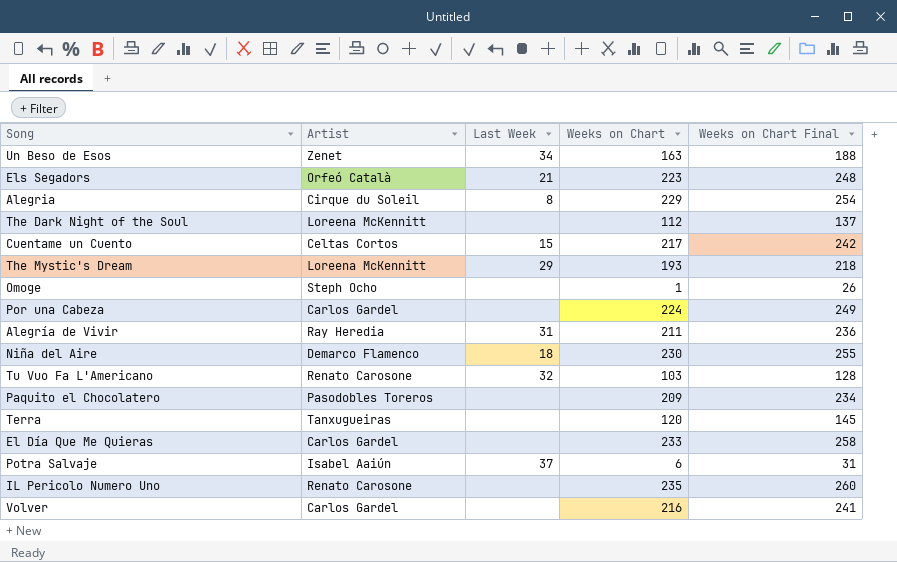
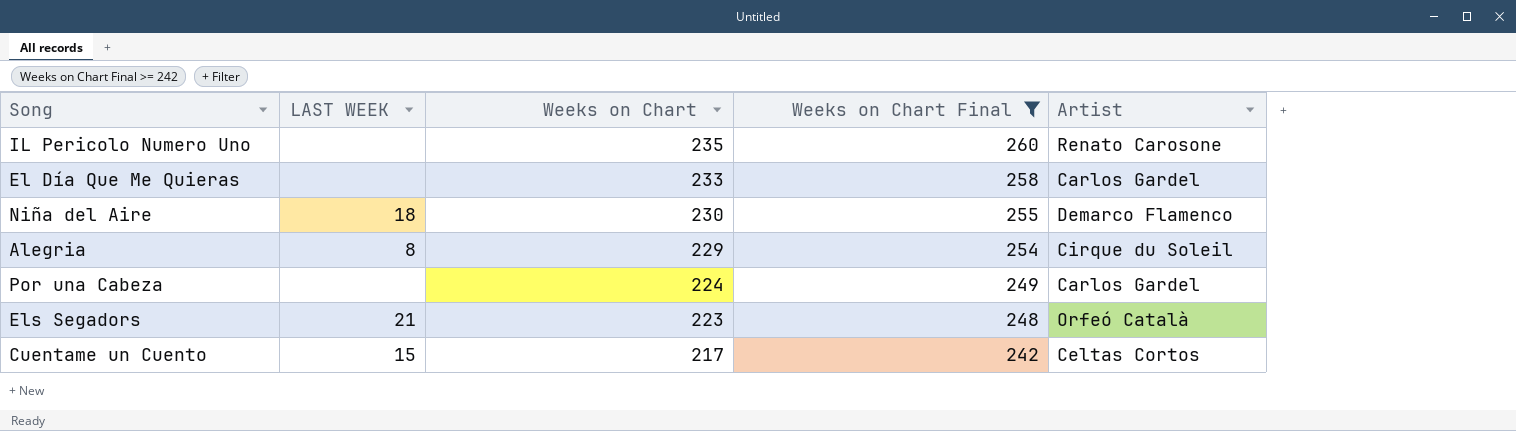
filter: none -> Weeks on Chart Final >= 242
row order: none -> Weeks on Chart descending
column name: Last Week -> LAST WEEK
column Artist | position: 2 -> 5

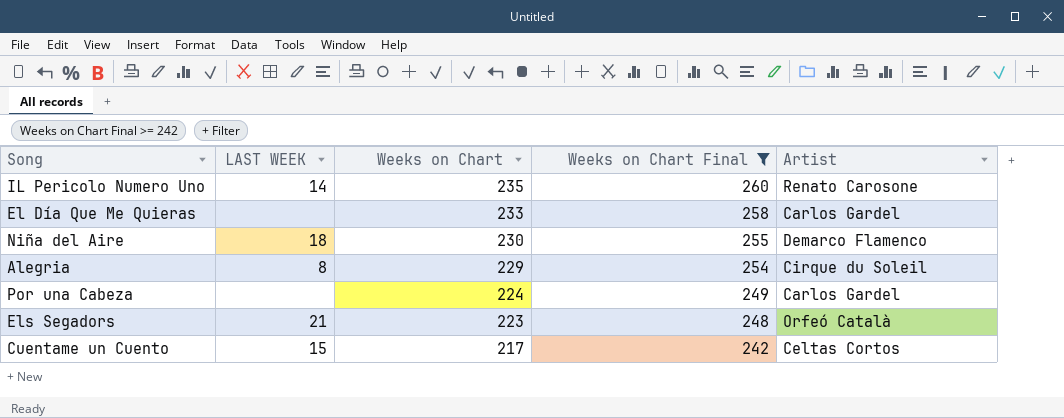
IL Pericolo Numero Uno | LAST WEEK: none -> 14

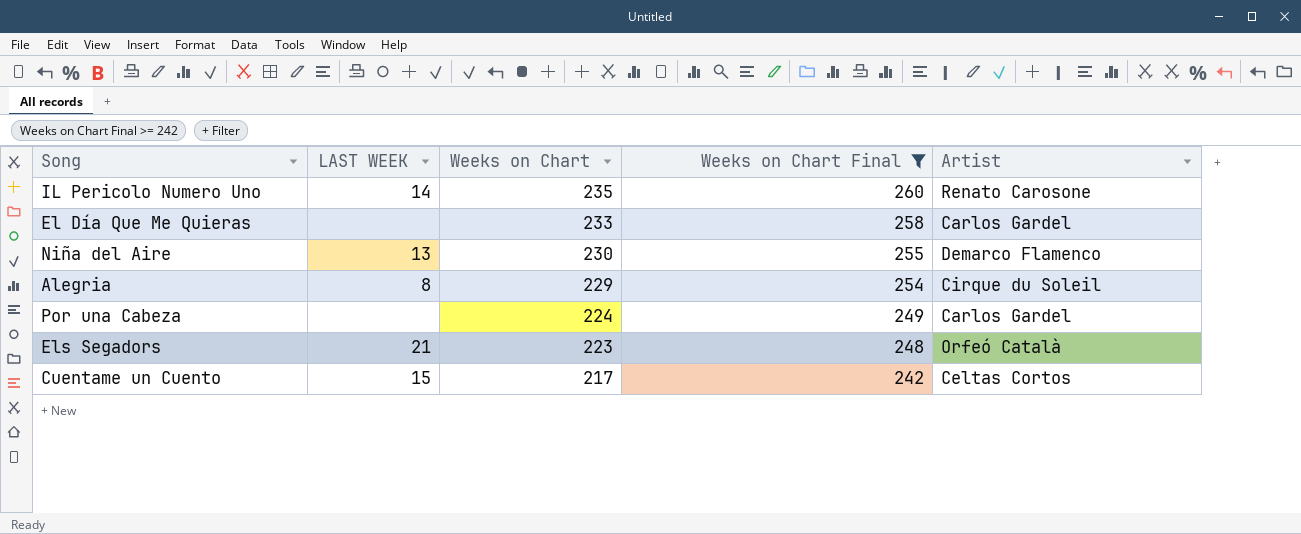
Niña del Aire | LAST WEEK: 18 -> 13

